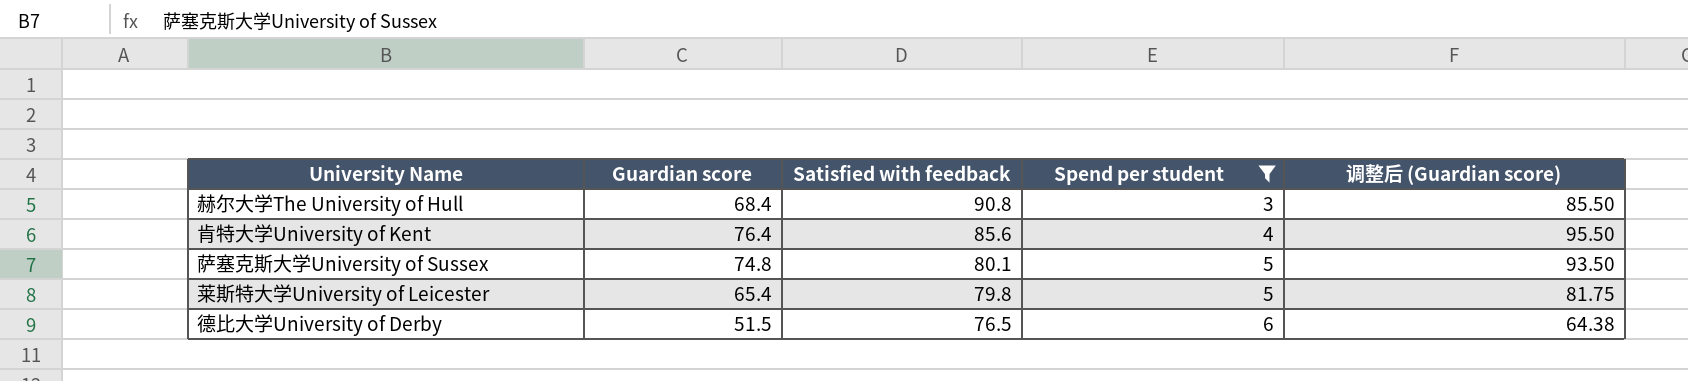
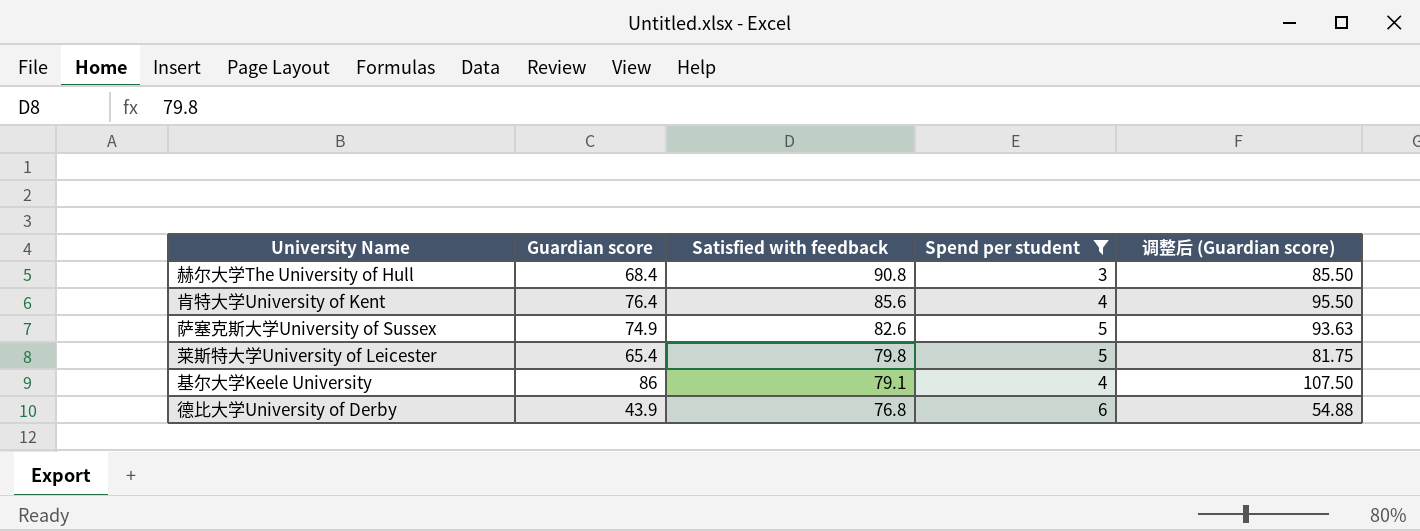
萨塞克斯大学University of Sussex | Guardian score: 74.8 -> 74.9
萨塞克斯大学University of Sussex | Satisfied with feedback: 80.1 -> 82.6
萨塞克斯大学University of Sussex | 调整后 (Guardian score): 93.50 -> 93.63
row 基尔大学Keele University: none -> 86 | 79.1 | 4 | 107.50
德比大学University of Derby | Guardian score: 51.5 -> 43.9
德比大学University of Derby | Satisfied with feedback: 76.5 -> 76.8
德比大学University of Derby | 调整后 (Guardian score): 64.38 -> 54.88

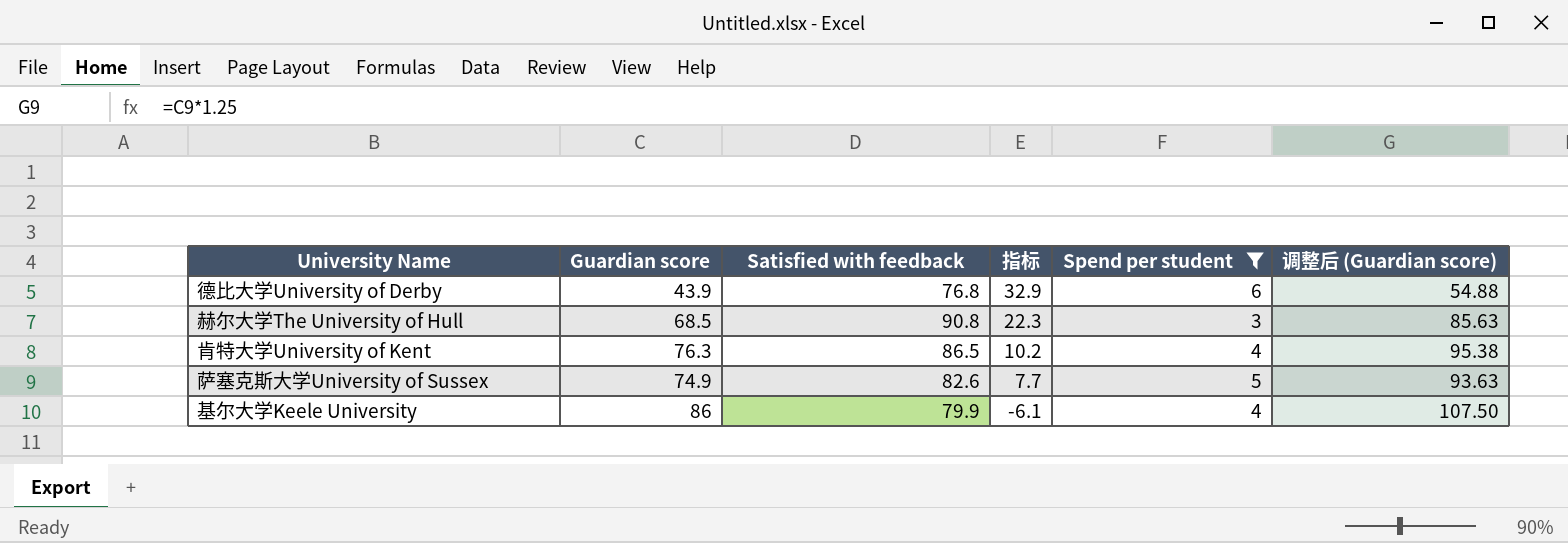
row order: Satisfied with feedback descending -> 指标 descending
column 指标 | formula: none -> [Satisfied with feedback] - [Guardian score]
row 莱斯特大学University of Leicester: 65.4 | 79.8 | 5 | 81.75 -> none
赫尔大学The University of Hull | Guardian score: 68.4 -> 68.5
赫尔大学The University of Hull | 调整后 (Guardian score): 85.50 -> 85.63
肯特大学University of Kent | Guardian score: 76.4 -> 76.3
肯特大学University of Kent | Satisfied with feedback: 85.6 -> 86.5
肯特大学University of Kent | 调整后 (Guardian score): 95.50 -> 95.38
基尔大学Keele University | Satisfied with feedback: 79.1 -> 79.9

